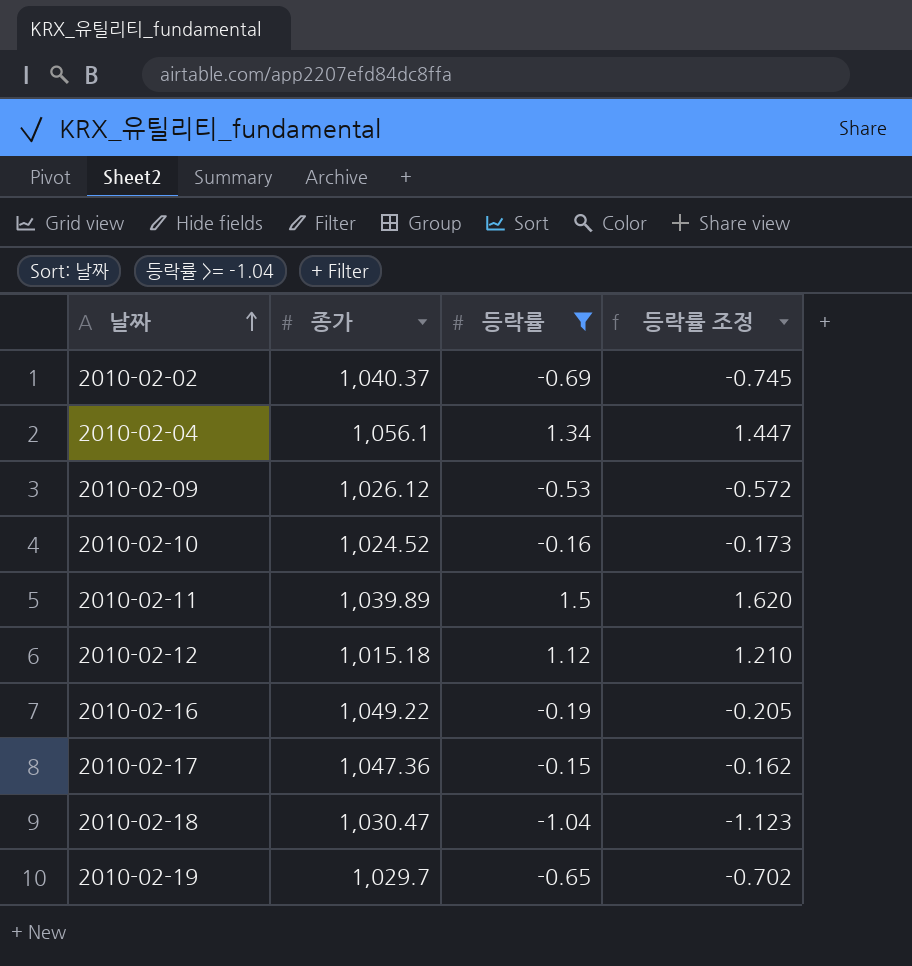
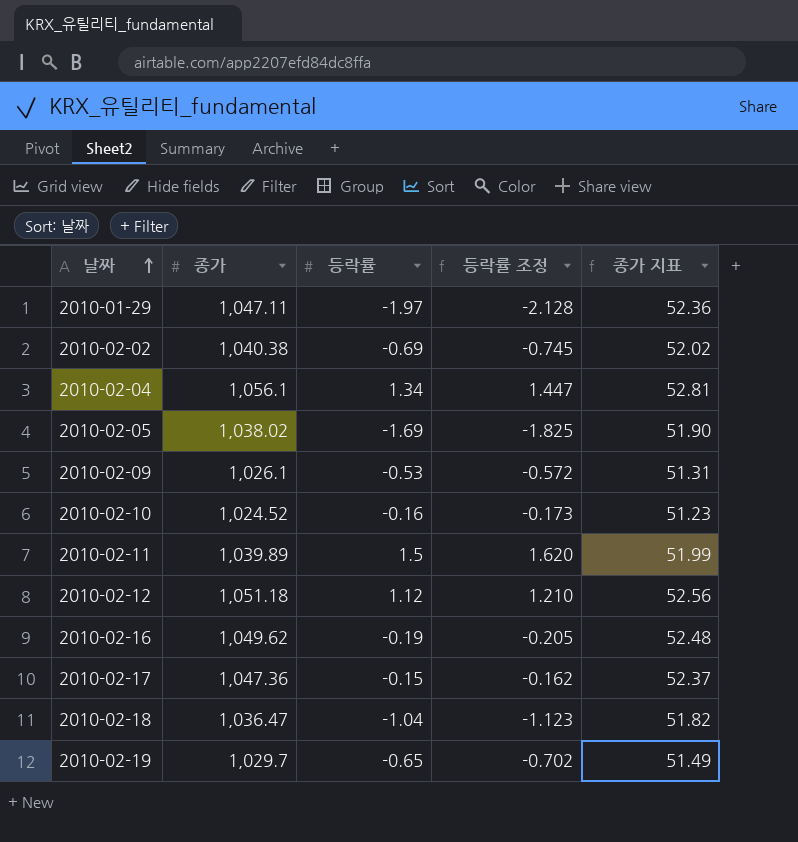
filter: 등락률 >= -1.04 -> none
column 종가 지표 | formula: none -> [종가] * 0.05
2010-02-02 | 종가: 1,040.37 -> 1,040.38
2010-02-09 | 종가: 1,026.12 -> 1,026.1
2010-02-12 | 종가: 1,015.18 -> 1,051.18
2010-02-16 | 종가: 1,049.22 -> 1,049.62
2010-02-18 | 종가: 1,030.47 -> 1,036.47

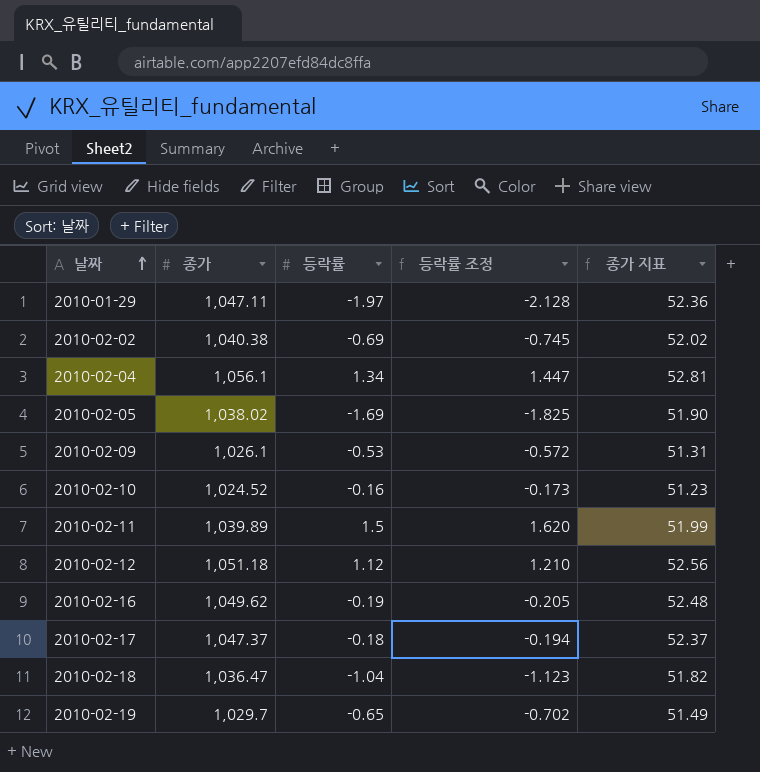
2010-02-17 | 종가: 1,047.36 -> 1,047.37
2010-02-17 | 등락률: -0.15 -> -0.18
2010-02-17 | 등락률 조정: -0.162 -> -0.194

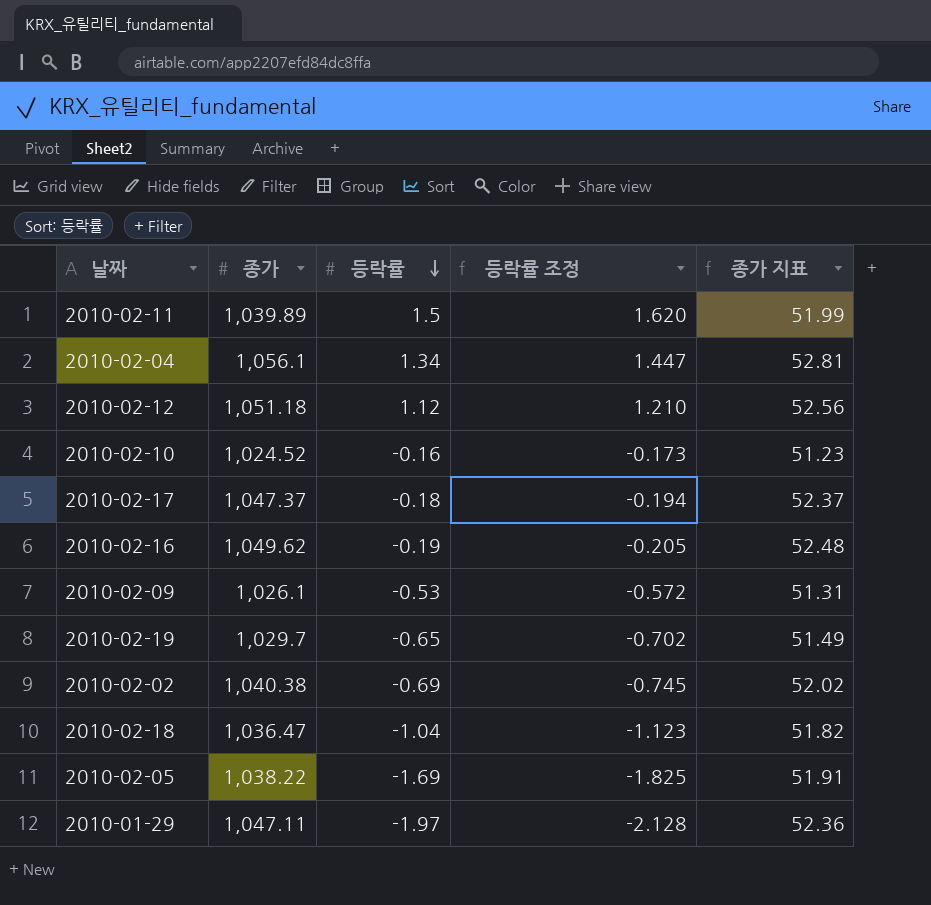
row order: 날짜 ascending -> 등락률 descending
2010-02-05 | 종가: 1,038.02 -> 1,038.22
2010-02-05 | 종가 지표: 51.90 -> 51.91

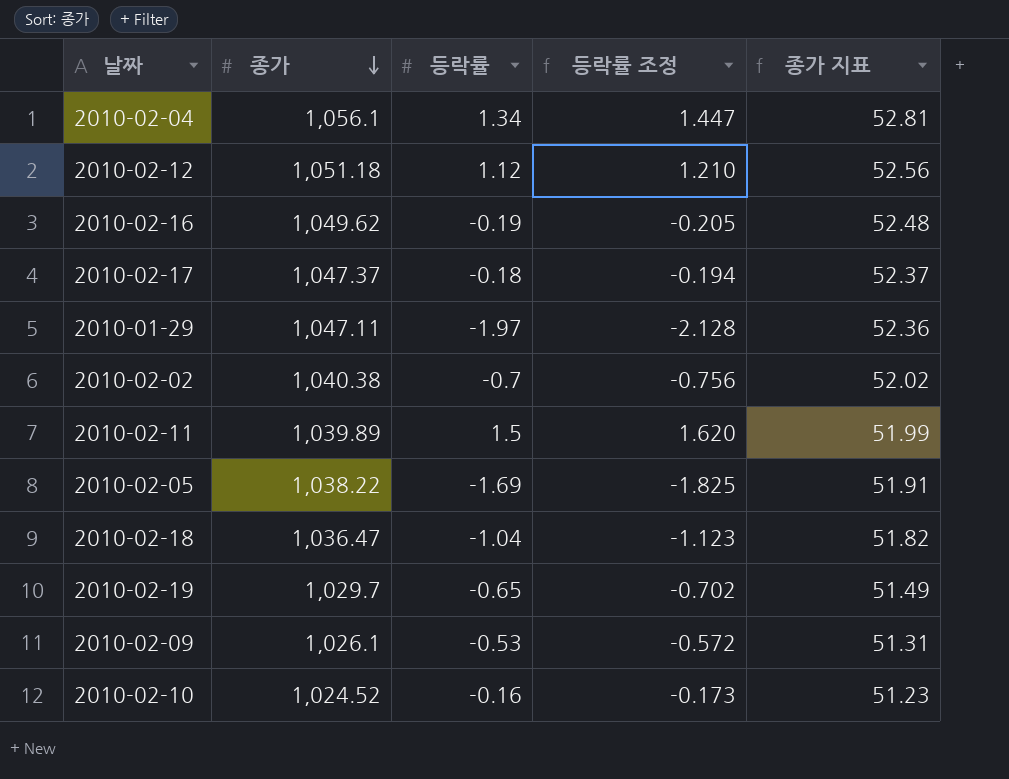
row order: 등락률 descending -> 종가 descending
2010-02-02 | 등락률: -0.69 -> -0.7
2010-02-02 | 등락률 조정: -0.745 -> -0.756

